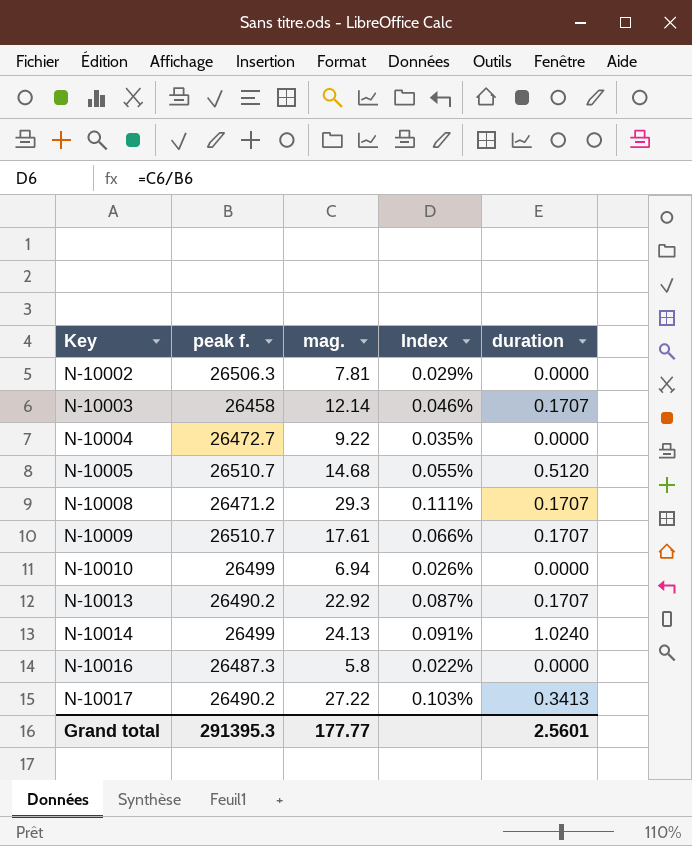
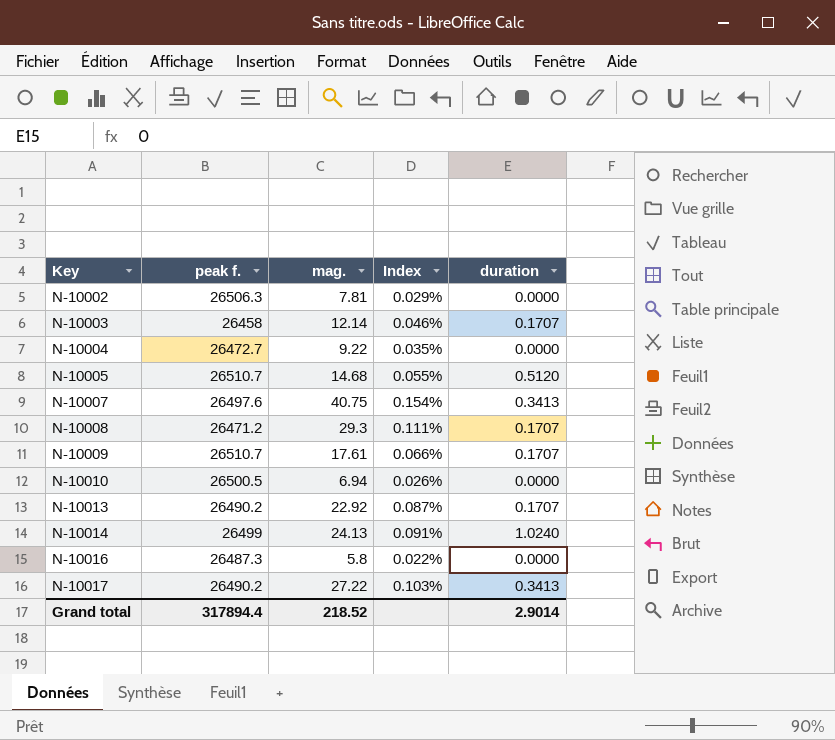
row N-10007: none -> 26497.6 | 40.75 | 0.154% | 0.3413
N-10010 | peak f.: 26499 -> 26500.5
Grand total | peak f.: 291395.3 -> 317894.4
Grand total | mag.: 177.77 -> 218.52
Grand total | duration: 2.5601 -> 2.9014

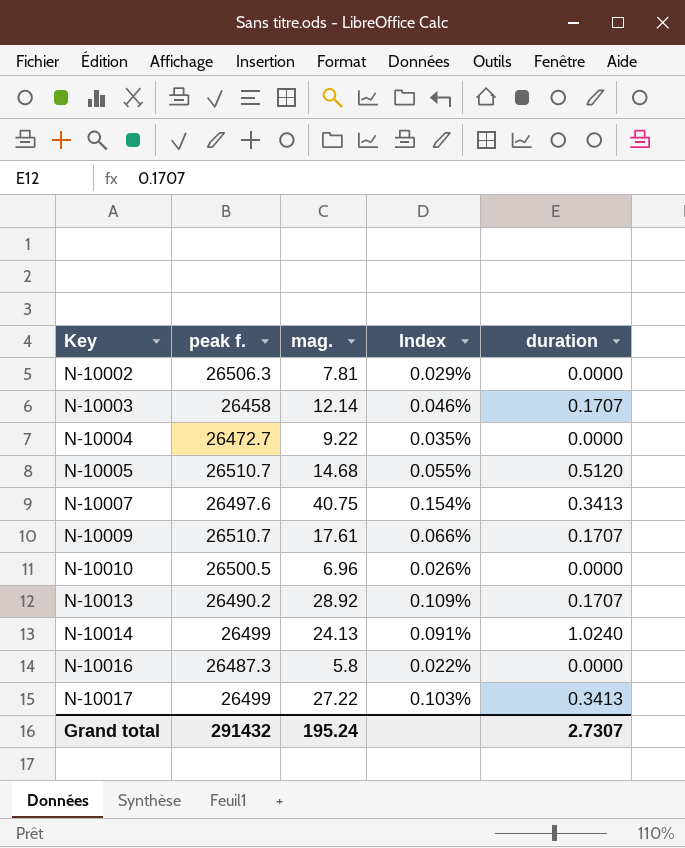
row N-10008: 26471.2 | 29.3 | 0.111% | 0.1707 -> none
N-10010 | mag.: 6.94 -> 6.96
N-10013 | mag.: 22.92 -> 28.92
N-10013 | Index: 0.087% -> 0.109%
N-10017 | peak f.: 26490.2 -> 26499
Grand total | peak f.: 317894.4 -> 291432
Grand total | mag.: 218.52 -> 195.24
Grand total | duration: 2.9014 -> 2.7307

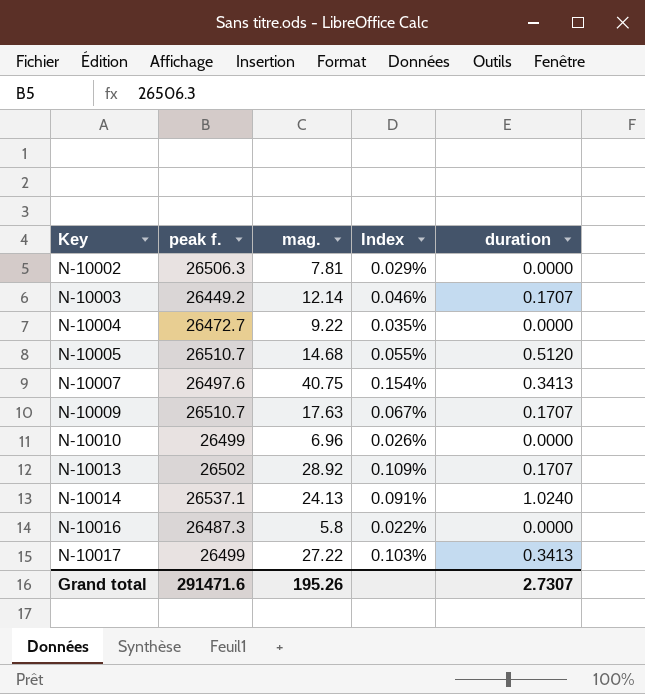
N-10003 | peak f.: 26458 -> 26449.2
N-10009 | mag.: 17.61 -> 17.63
N-10009 | Index: 0.066% -> 0.067%
N-10010 | peak f.: 26500.5 -> 26499
N-10013 | peak f.: 26490.2 -> 26502
N-10014 | peak f.: 26499 -> 26537.1
Grand total | peak f.: 291432 -> 291471.6
Grand total | mag.: 195.24 -> 195.26

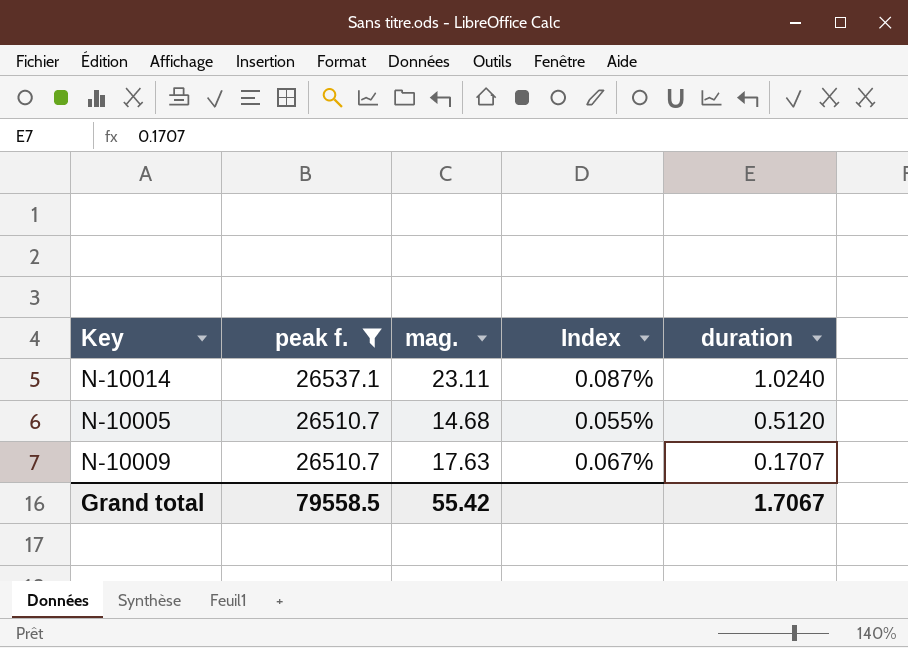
filter: none -> peak f. >= 26510.7
row order: Key ascending -> peak f. descending
N-10014 | mag.: 24.13 -> 23.11
N-10014 | Index: 0.091% -> 0.087%
Grand total | peak f.: 291471.6 -> 79558.5
Grand total | mag.: 195.26 -> 55.42
Grand total | duration: 2.7307 -> 1.7067

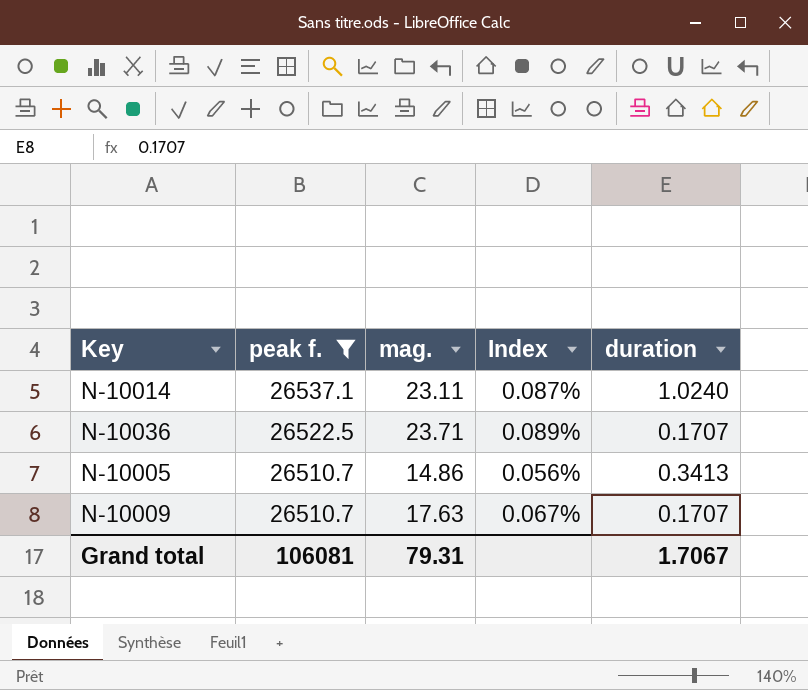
row N-10036: none -> 26522.5 | 23.71 | 0.089% | 0.1707
N-10005 | mag.: 14.68 -> 14.86
N-10005 | Index: 0.055% -> 0.056%
N-10005 | duration: 0.5120 -> 0.3413
Grand total | peak f.: 79558.5 -> 106081
Grand total | mag.: 55.42 -> 79.31

